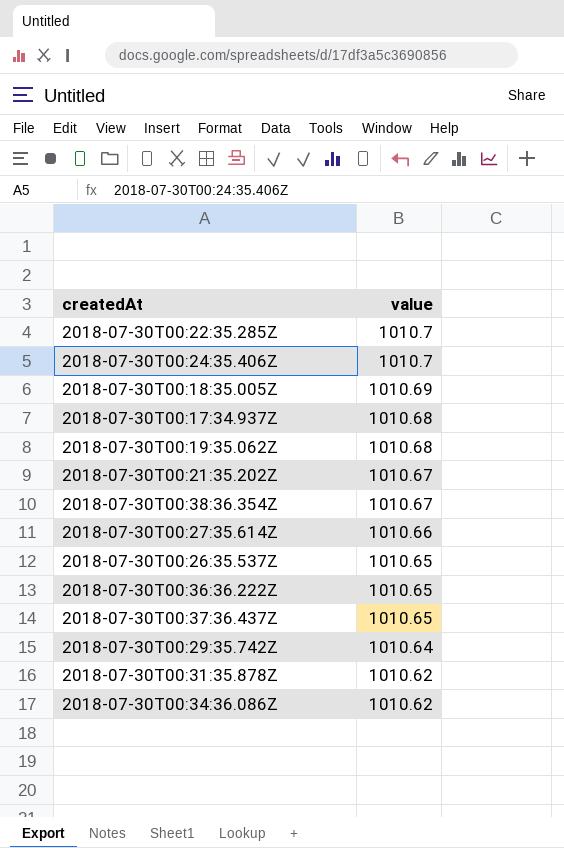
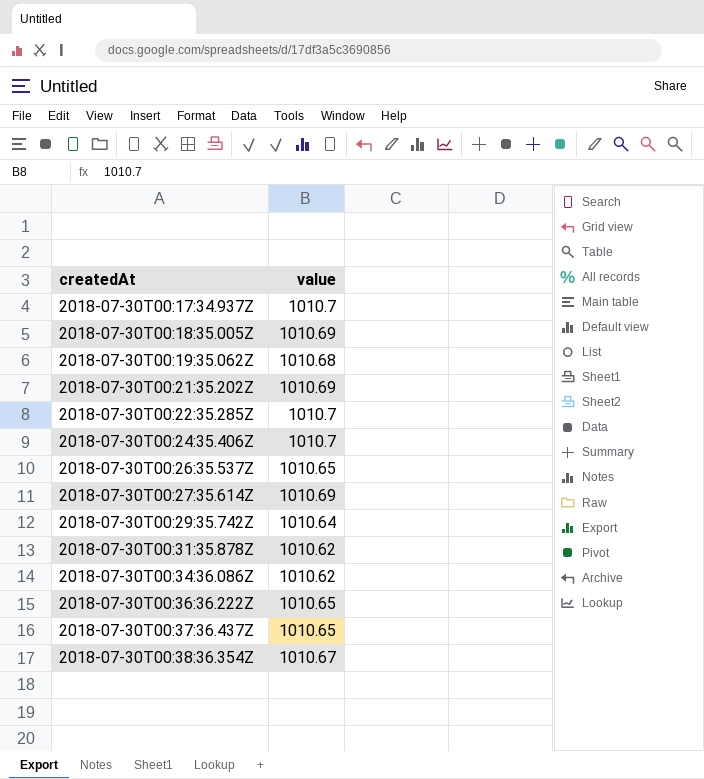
row order: value descending -> createdAt ascending
2018-07-30T00:17:34.937Z | value: 1010.68 -> 1010.7
2018-07-30T00:21:35.202Z | value: 1010.67 -> 1010.69
2018-07-30T00:27:35.614Z | value: 1010.66 -> 1010.69

